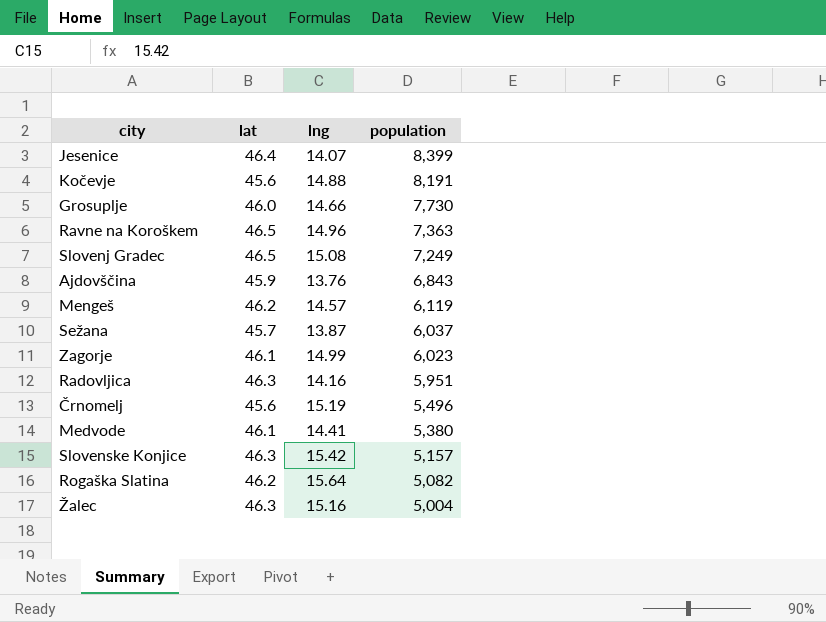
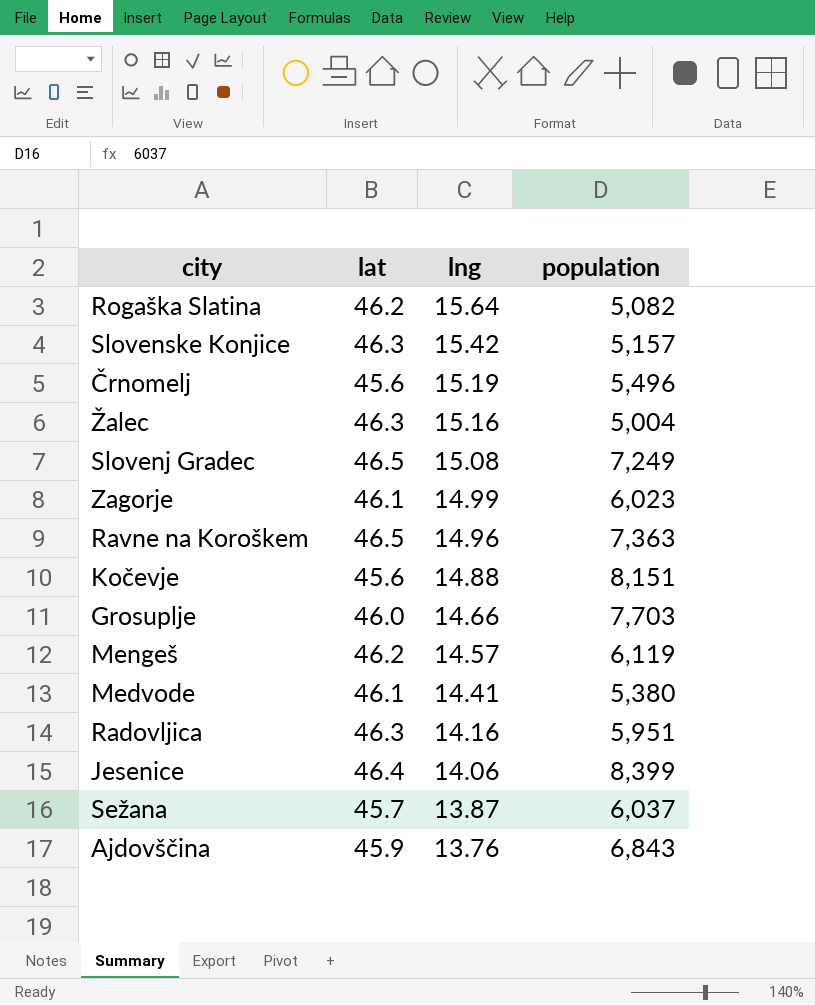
row order: population descending -> lng descending
Kočevje | population: 8,191 -> 8,151
Grosuplje | population: 7,730 -> 7,703
Jesenice | lng: 14.07 -> 14.06

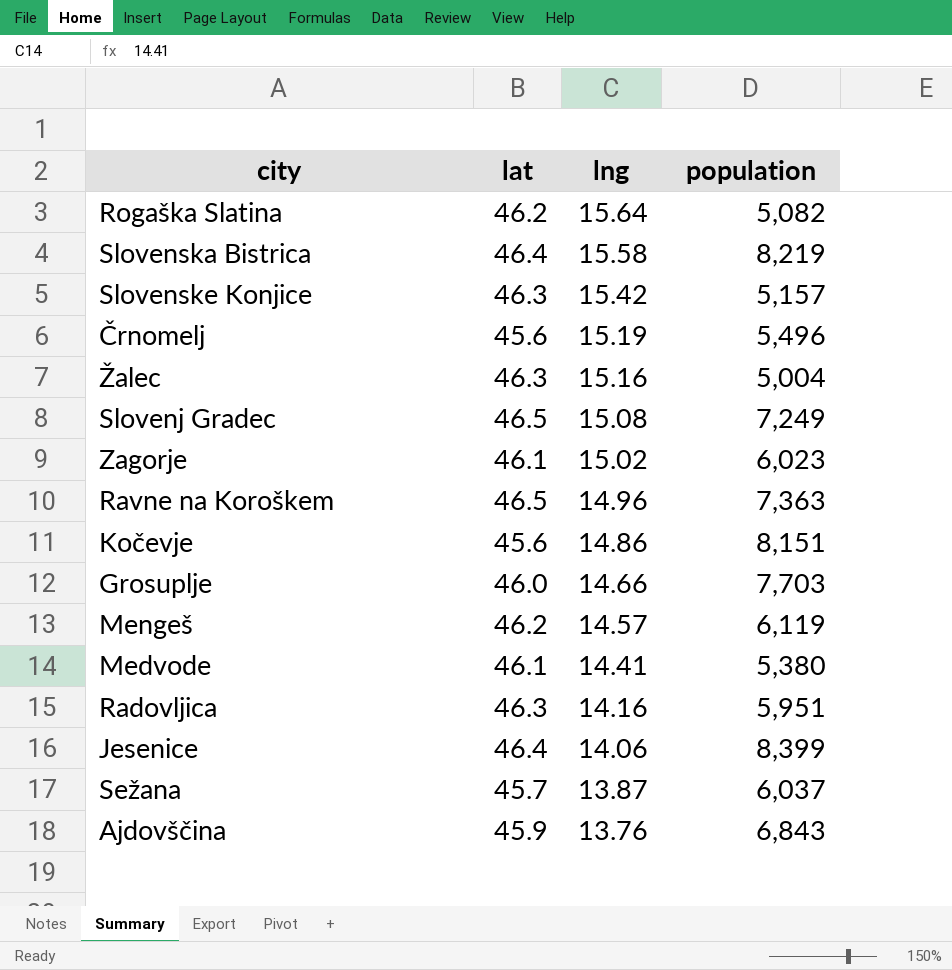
row Slovenska Bistrica: none -> 46.4 | 15.58 | 8,219
Zagorje | lng: 14.99 -> 15.02
Kočevje | lng: 14.88 -> 14.86

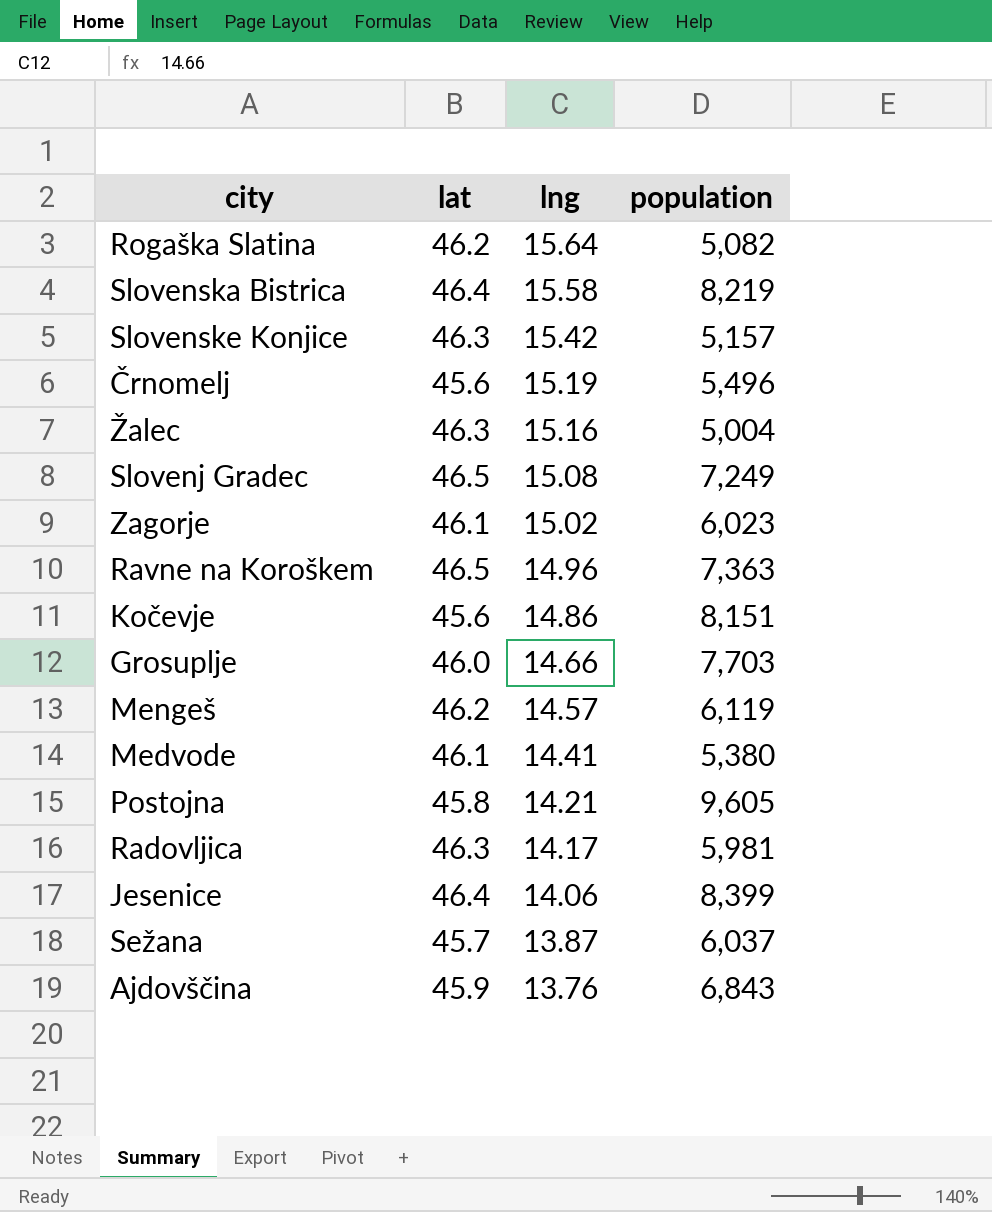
row Postojna: none -> 45.8 | 14.21 | 9,605
Radovljica | lng: 14.16 -> 14.17
Radovljica | population: 5,951 -> 5,981

